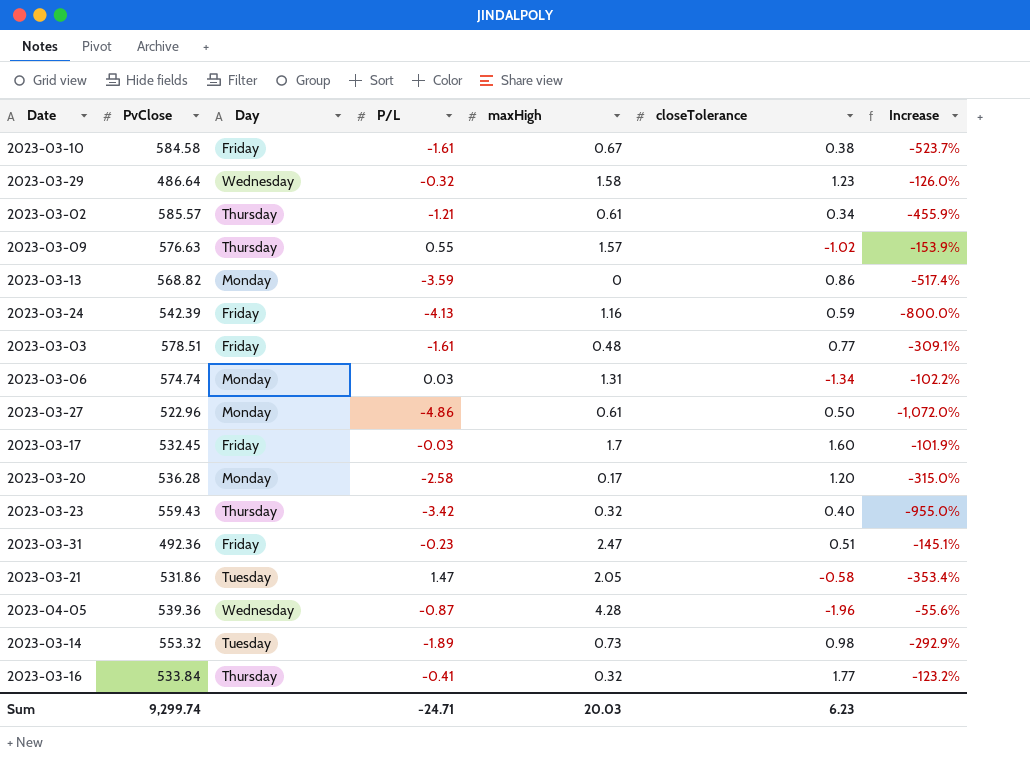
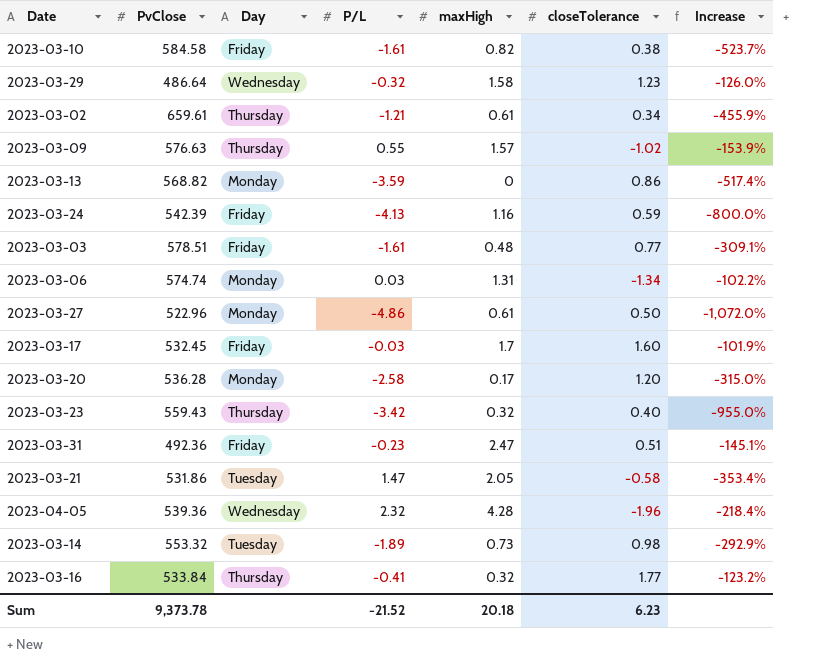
2023-03-10 | maxHigh: 0.67 -> 0.82
2023-03-02 | PvClose: 585.57 -> 659.61
2023-04-05 | P/L: -0.87 -> 2.32
2023-04-05 | Increase: -55.6% -> -218.4%
Sum | PvClose: 9,299.74 -> 9,373.78
Sum | P/L: -24.71 -> -21.52
Sum | maxHigh: 20.03 -> 20.18

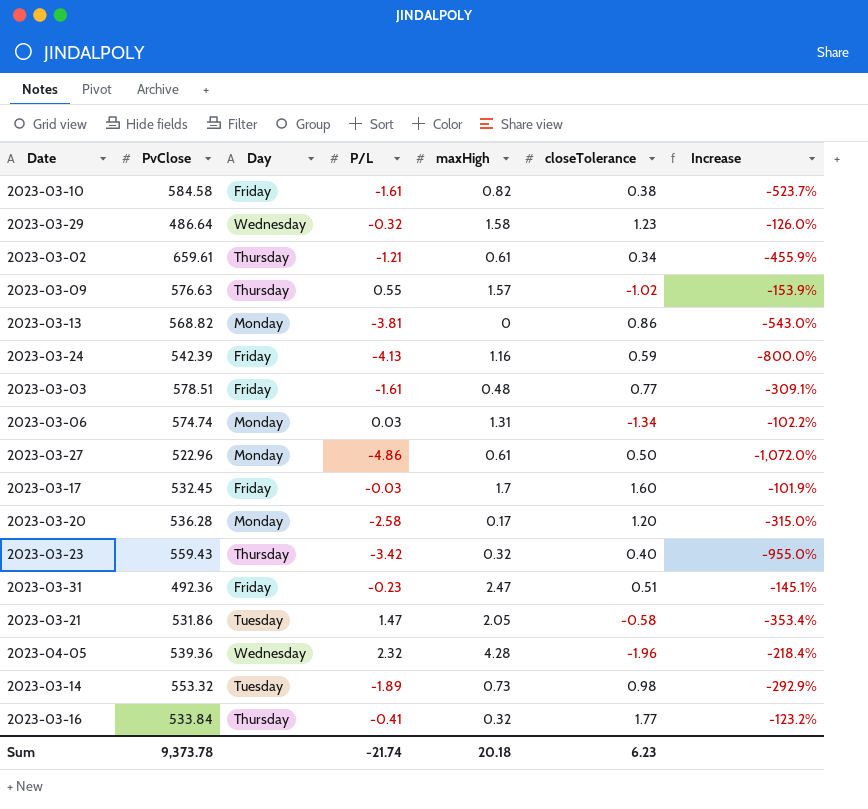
2023-03-13 | P/L: -3.59 -> -3.81
2023-03-13 | Increase: -517.4% -> -543.0%
Sum | P/L: -21.52 -> -21.74

